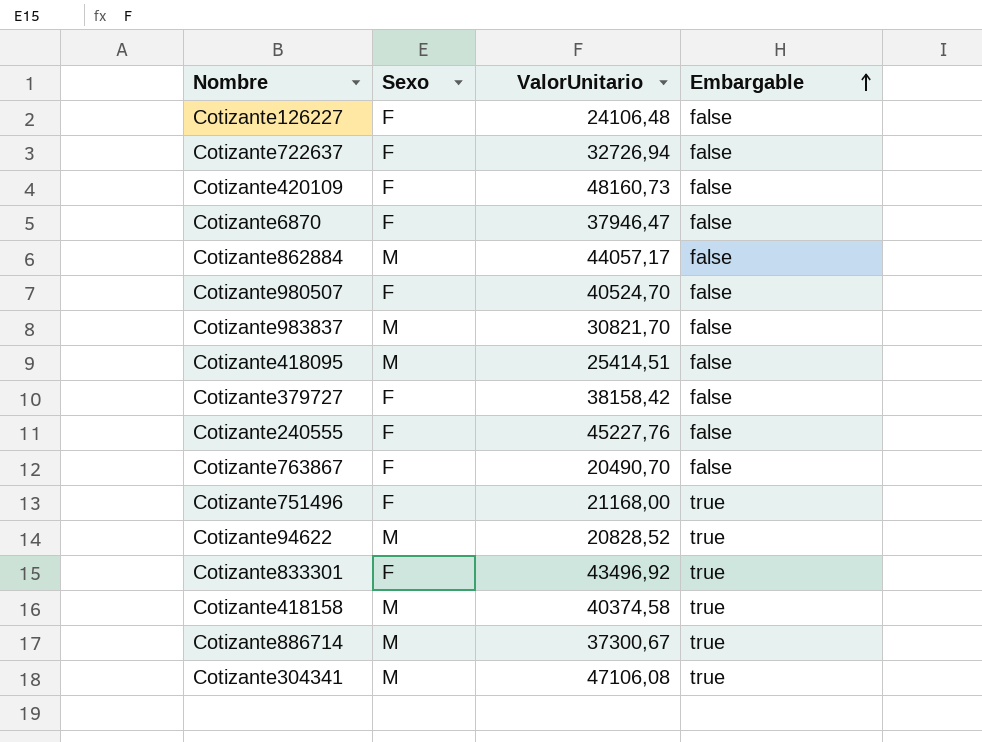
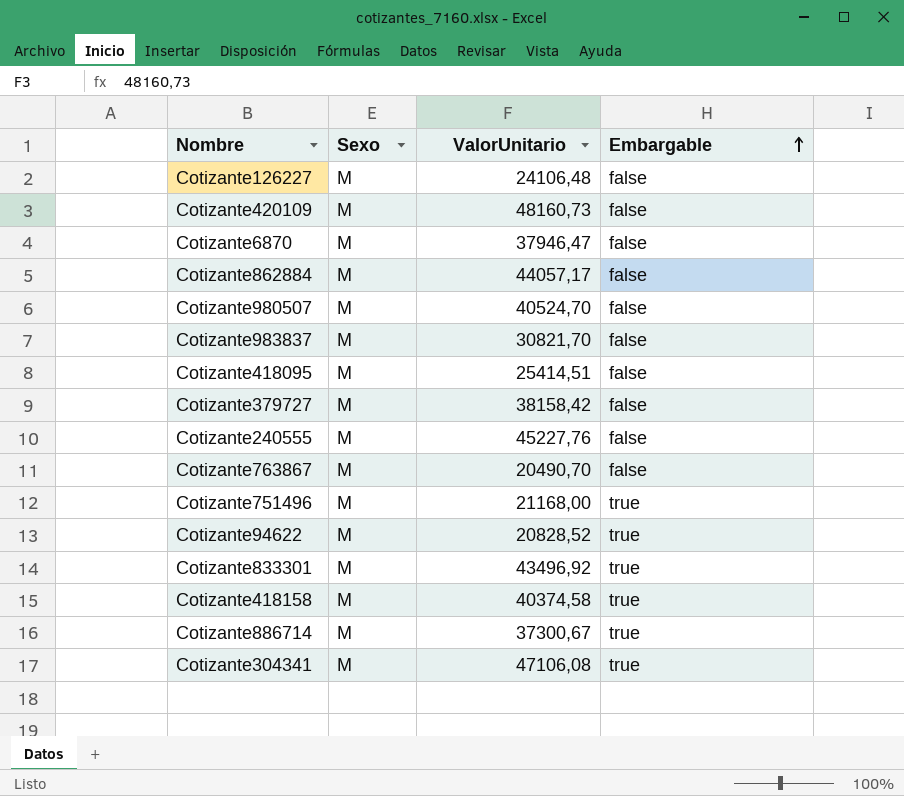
row Cotizante722637: F | 32726,94 | false -> none
Cotizante126227 | Sexo: F -> M
Cotizante420109 | Sexo: F -> M
Cotizante6870 | Sexo: F -> M
Cotizante980507 | Sexo: F -> M
Cotizante379727 | Sexo: F -> M
Cotizante240555 | Sexo: F -> M
Cotizante763867 | Sexo: F -> M
Cotizante751496 | Sexo: F -> M
Cotizante833301 | Sexo: F -> M

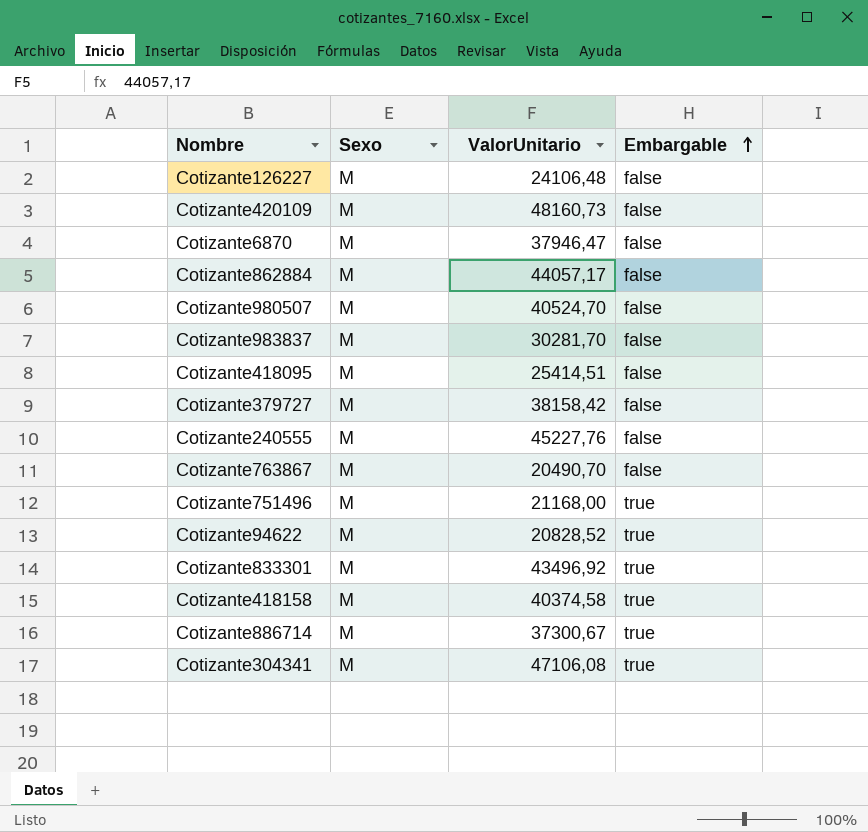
Cotizante983837 | ValorUnitario: 30821,70 -> 30281,70

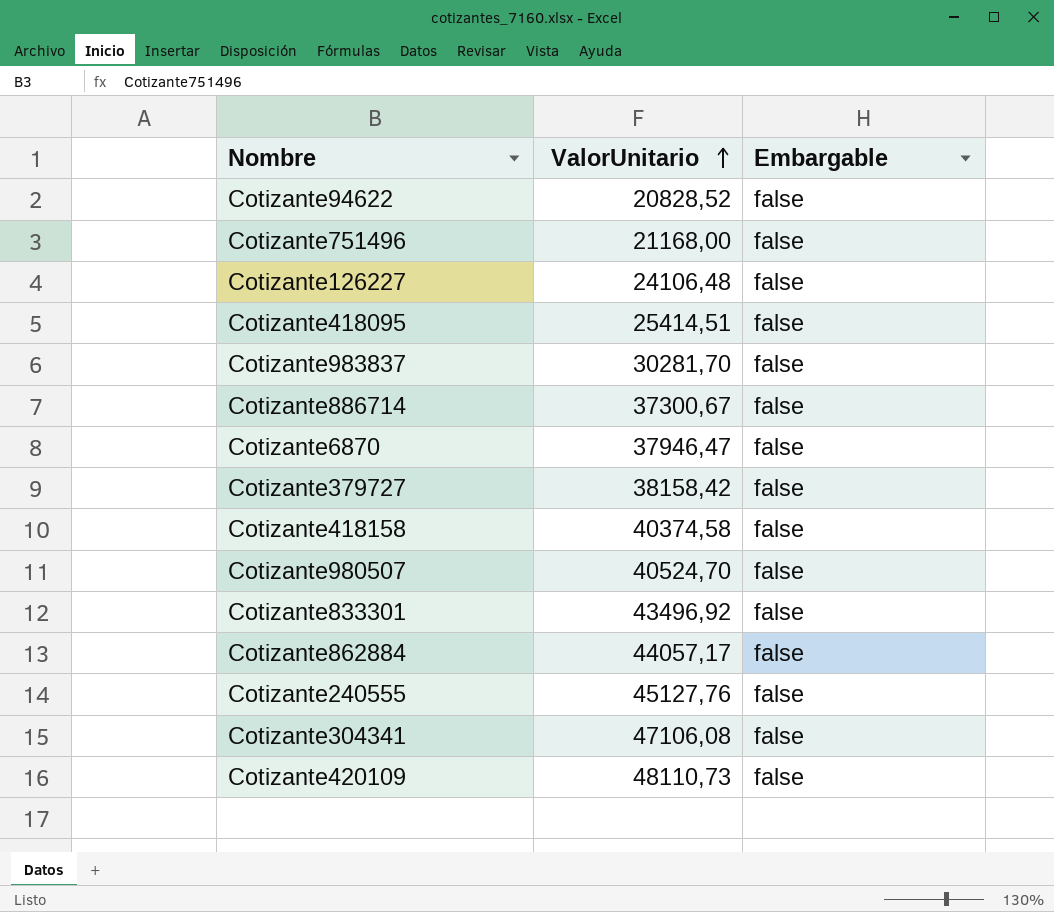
row order: Embargable ascending -> ValorUnitario ascending
column Sexo | position: 2 -> none
row Cotizante763867: M | 20490,70 | false -> none
Cotizante94622 | Embargable: true -> false
Cotizante751496 | Embargable: true -> false
Cotizante886714 | Embargable: true -> false
Cotizante418158 | Embargable: true -> false
Cotizante833301 | Embargable: true -> false
Cotizante240555 | ValorUnitario: 45227,76 -> 45127,76
Cotizante304341 | Embargable: true -> false
Cotizante420109 | ValorUnitario: 48160,73 -> 48110,73

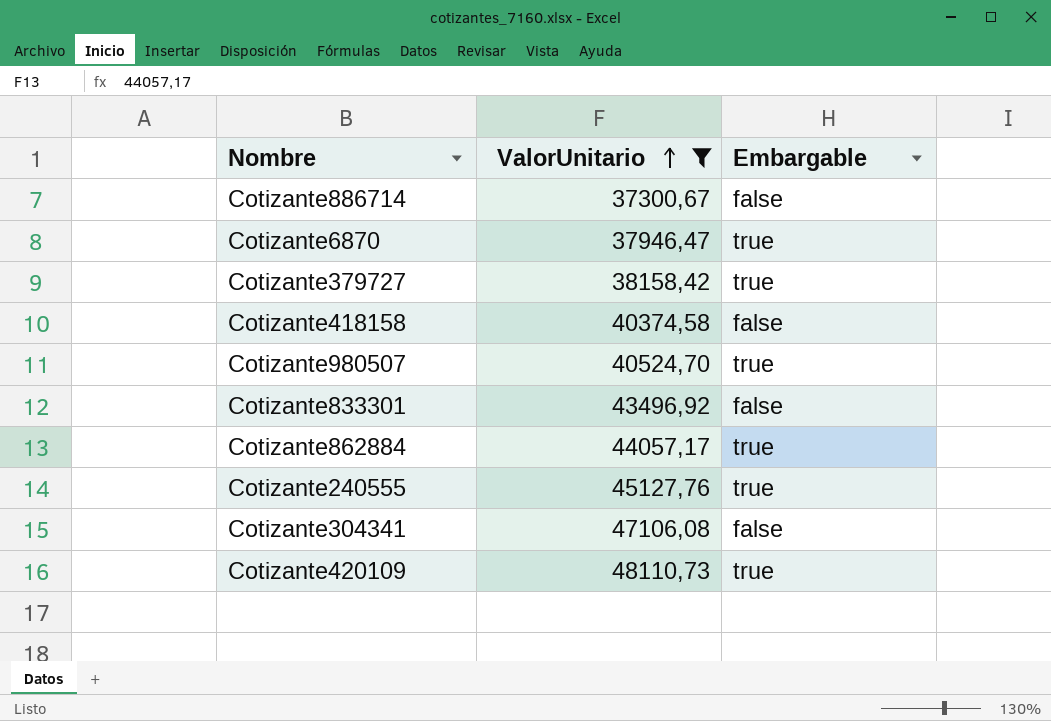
filter: none -> ValorUnitario >= 37300,67
Cotizante6870 | Embargable: false -> true
Cotizante379727 | Embargable: false -> true
Cotizante980507 | Embargable: false -> true
Cotizante862884 | Embargable: false -> true
Cotizante240555 | Embargable: false -> true
Cotizante420109 | Embargable: false -> true

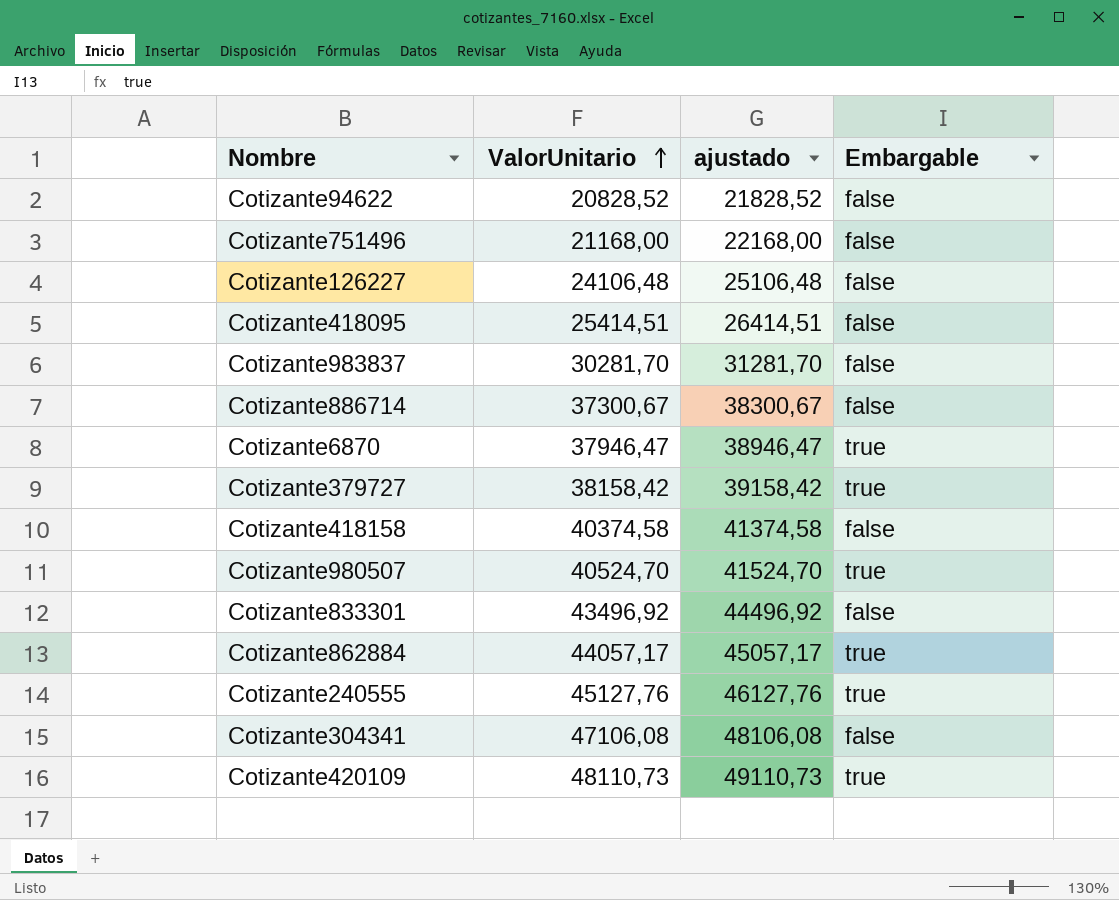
filter: ValorUnitario >= 37300,67 -> none
column ajustado | formula: none -> [ValorUnitario] + 1000

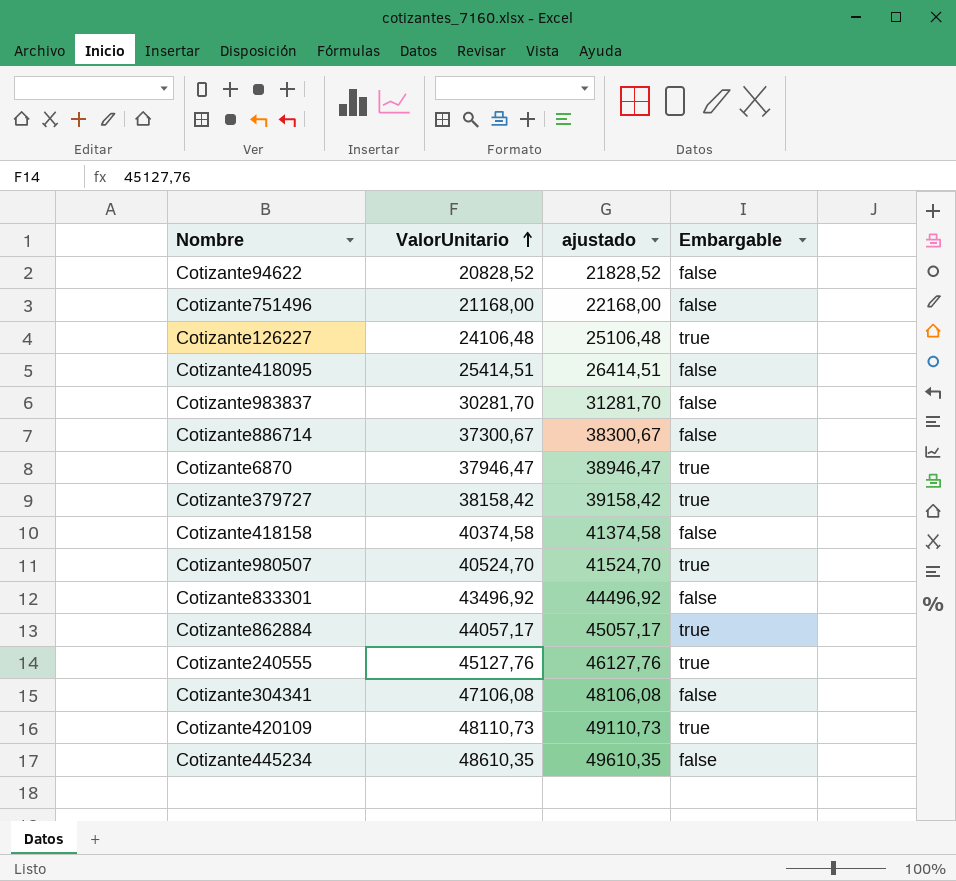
Cotizante126227 | Embargable: false -> true
row Cotizante445234: none -> 48610,35 | 49610,35 | false

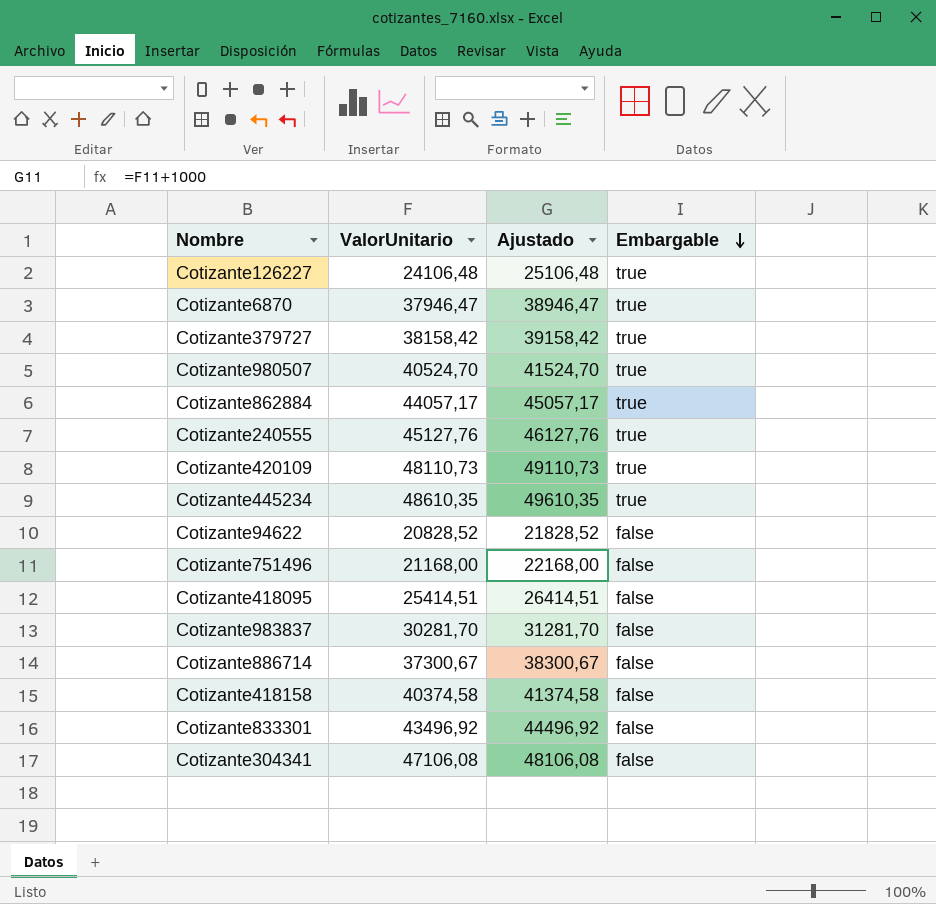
row order: ValorUnitario ascending -> Embargable descending
column name: ajustado -> Ajustado
Cotizante445234 | Embargable: false -> true

